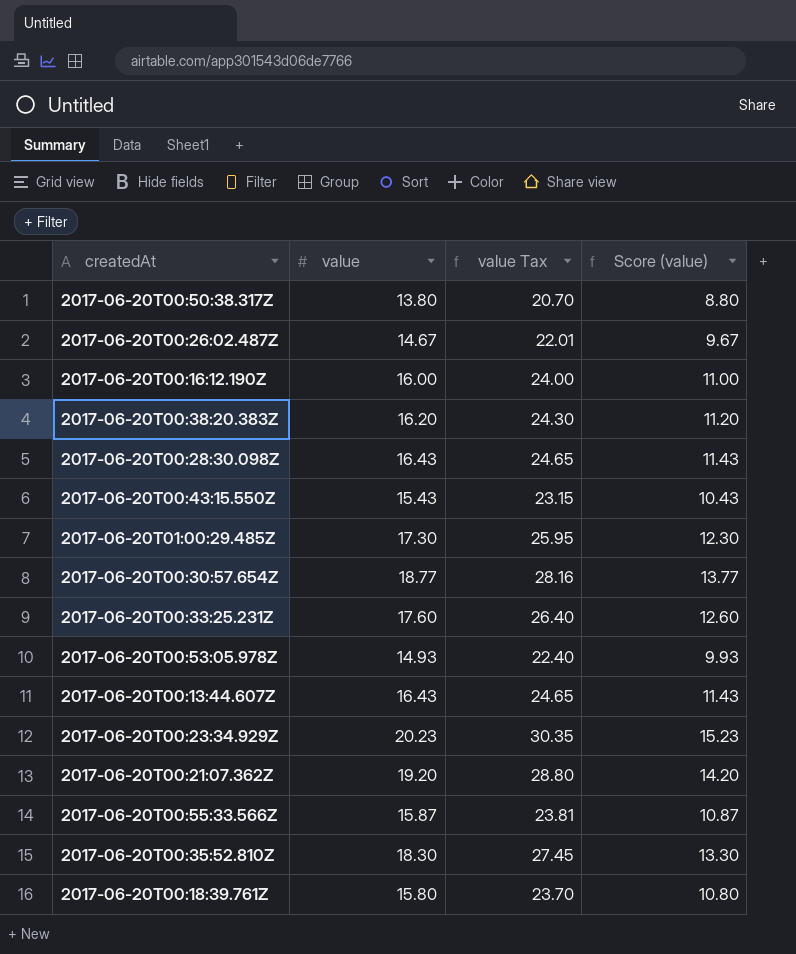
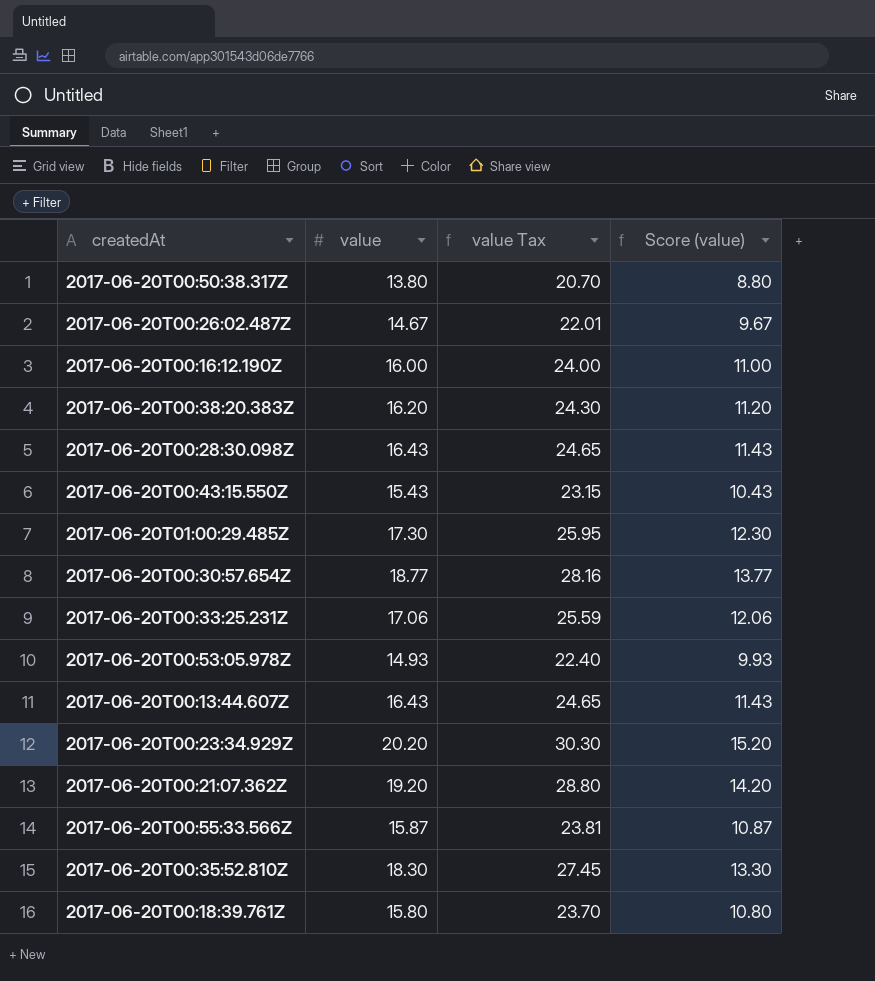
2017-06-20T00:33:25.231Z | value: 17.60 -> 17.06
2017-06-20T00:33:25.231Z | value Tax: 26.40 -> 25.59
2017-06-20T00:33:25.231Z | Score (value): 12.60 -> 12.06
2017-06-20T00:23:34.929Z | value: 20.23 -> 20.20
2017-06-20T00:23:34.929Z | value Tax: 30.35 -> 30.30
2017-06-20T00:23:34.929Z | Score (value): 15.23 -> 15.20

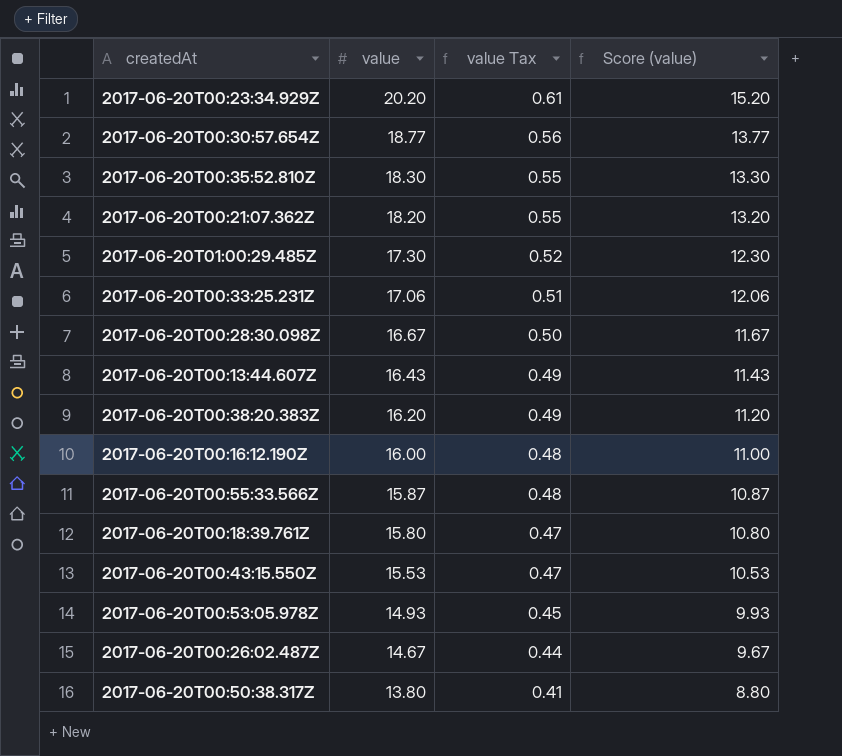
row order: none -> value descending
column value Tax | formula: [value] * 1.5 -> [value] * 0.03
2017-06-20T00:21:07.362Z | value: 19.20 -> 18.20
2017-06-20T00:21:07.362Z | Score (value): 14.20 -> 13.20
2017-06-20T00:28:30.098Z | value: 16.43 -> 16.67
2017-06-20T00:28:30.098Z | Score (value): 11.43 -> 11.67
2017-06-20T00:43:15.550Z | value: 15.43 -> 15.53
2017-06-20T00:43:15.550Z | Score (value): 10.43 -> 10.53

